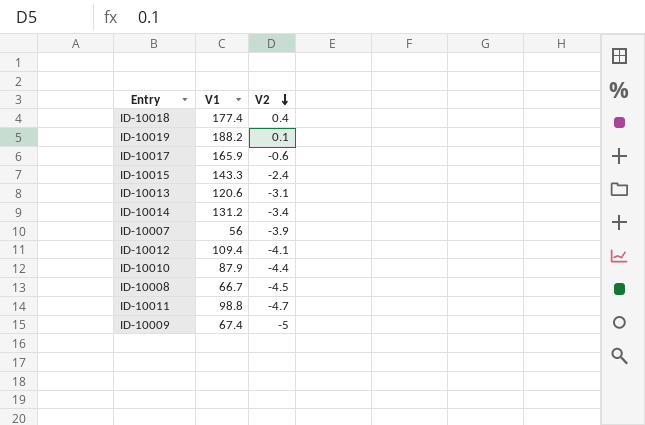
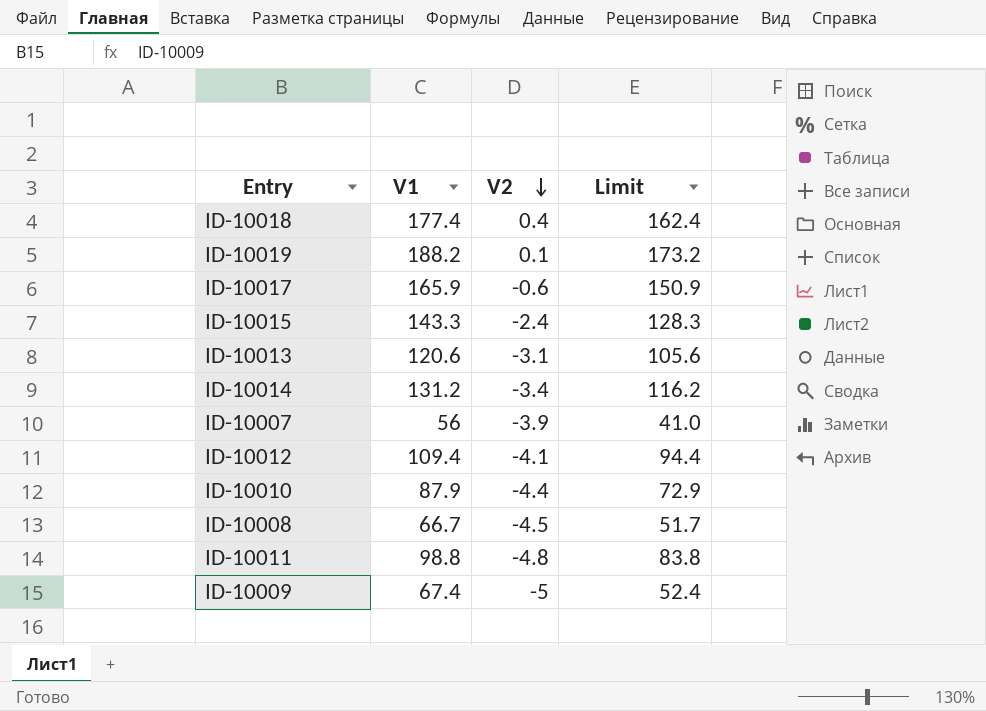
column Limit | formula: none -> [V1] - 15
ID-10011 | V2: -4.7 -> -4.8

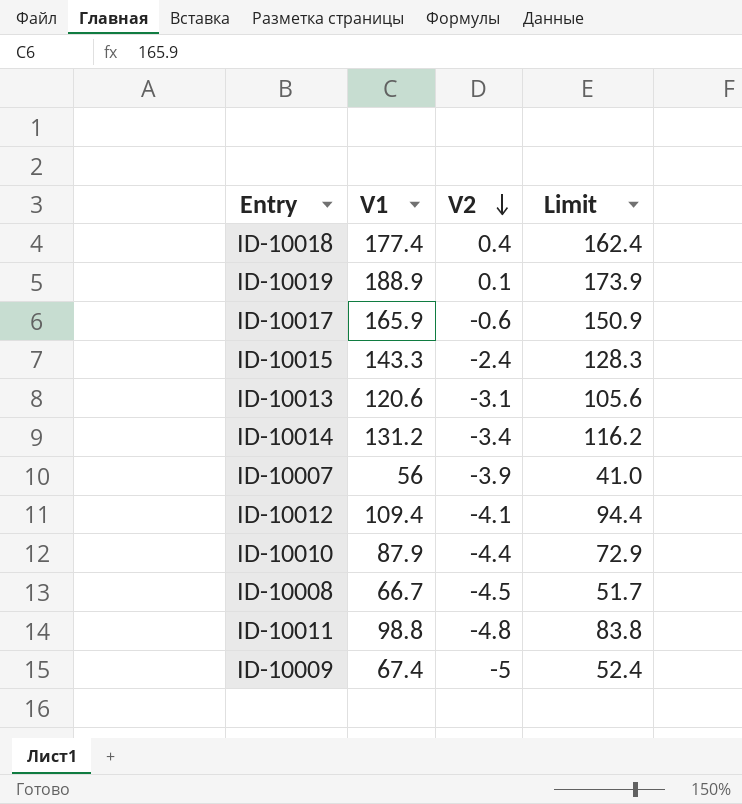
ID-10019 | V1: 188.2 -> 188.9
ID-10019 | Limit: 173.2 -> 173.9

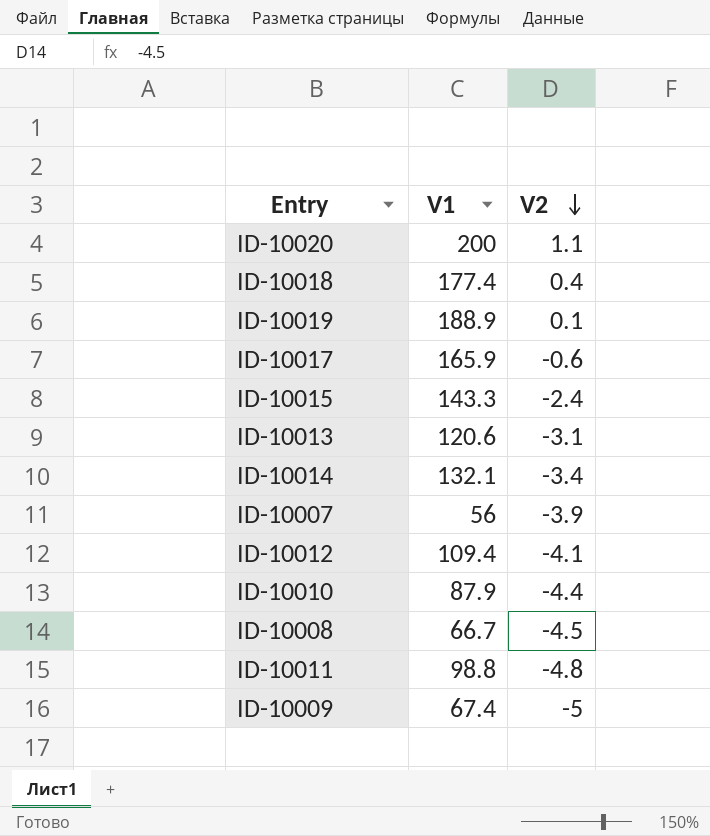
column Limit | formula: [V1] - 15 -> none
row ID-10020: none -> 200 | 1.1
ID-10014 | V1: 131.2 -> 132.1

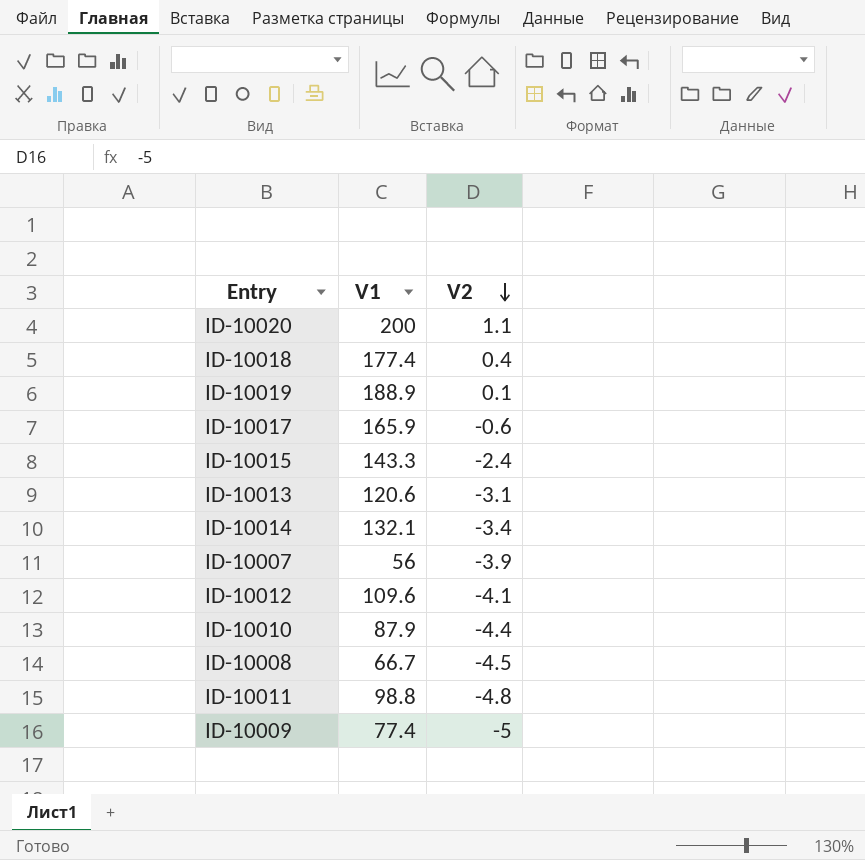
ID-10012 | V1: 109.4 -> 109.6
ID-10009 | V1: 67.4 -> 77.4

